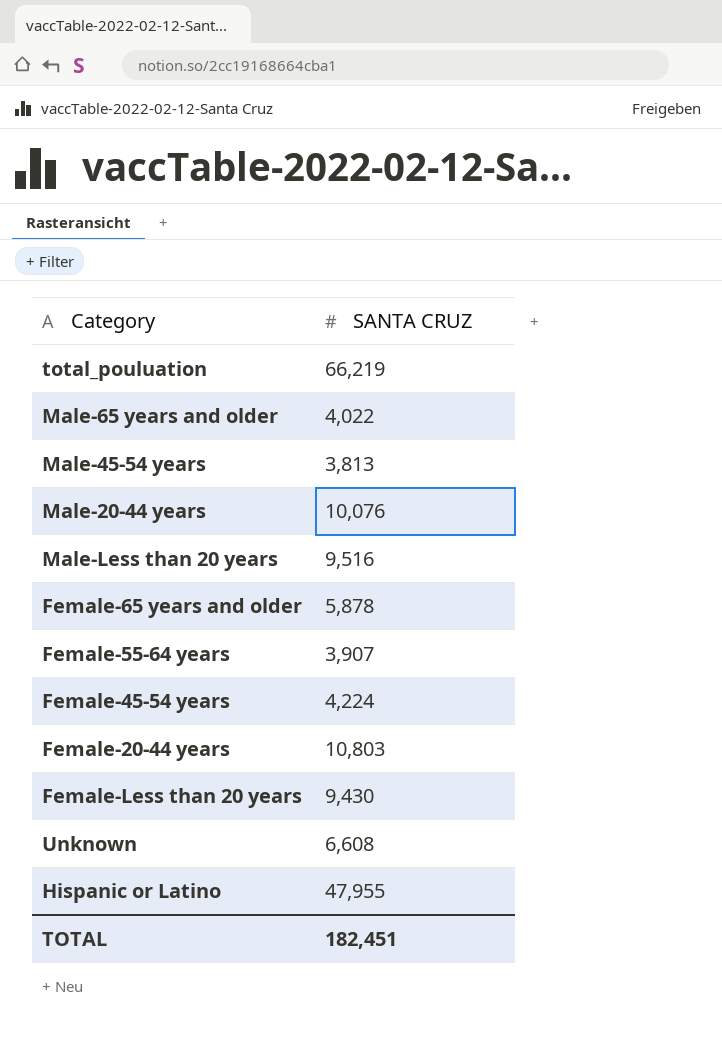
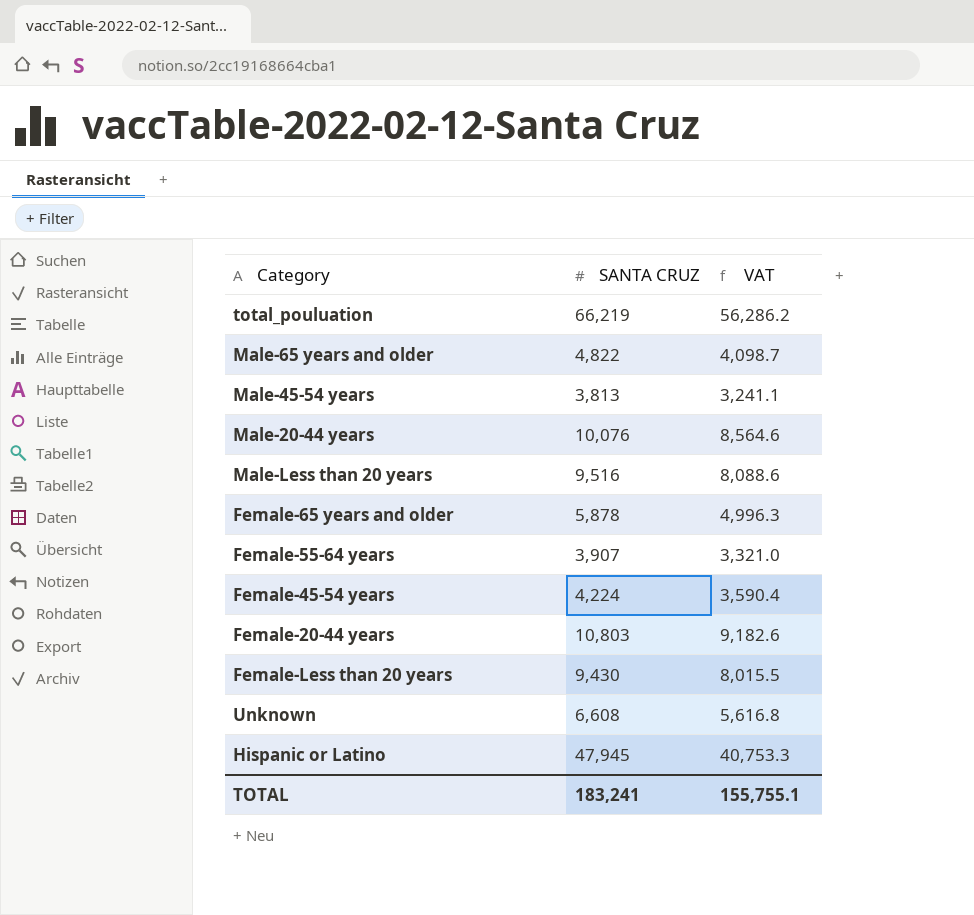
column VAT | formula: none -> [SANTA CRUZ] * 0.85
Male-65 years and older | SANTA CRUZ: 4,022 -> 4,822
Hispanic or Latino | SANTA CRUZ: 47,955 -> 47,945
TOTAL | SANTA CRUZ: 182,451 -> 183,241

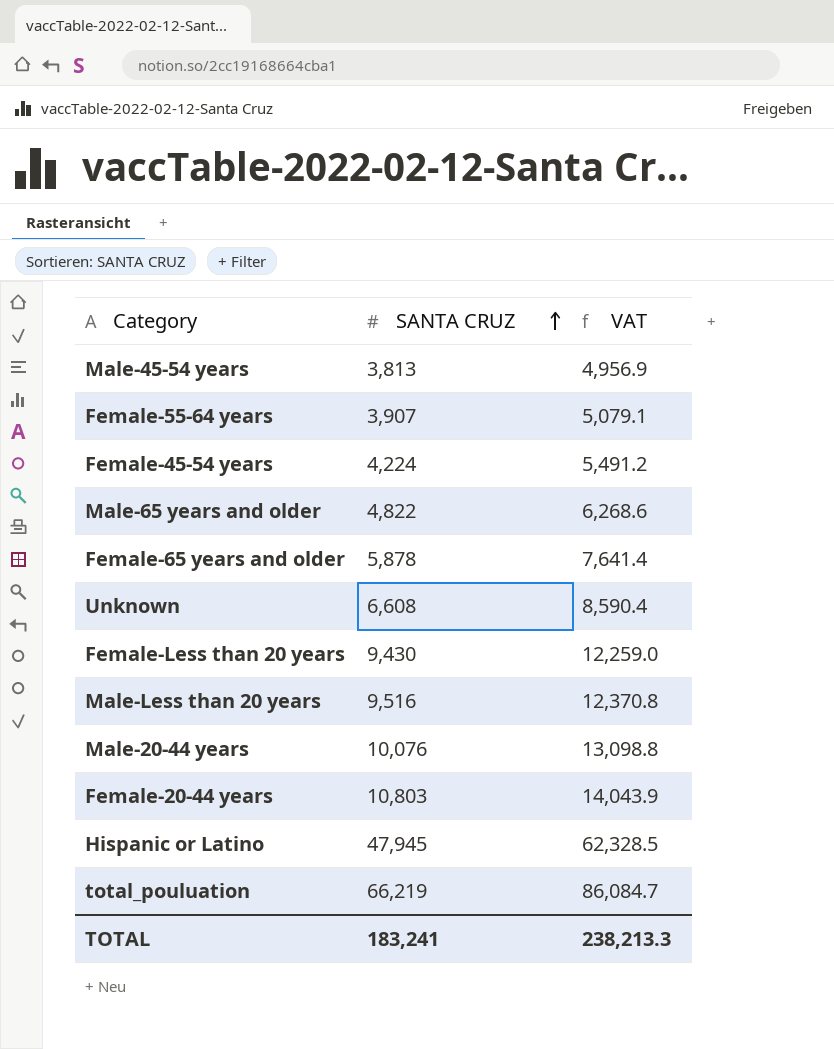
row order: none -> SANTA CRUZ ascending
column VAT | formula: [SANTA CRUZ] * 0.85 -> [SANTA CRUZ] * 1.3
TOTAL | VAT: 155,755.1 -> 238,213.3

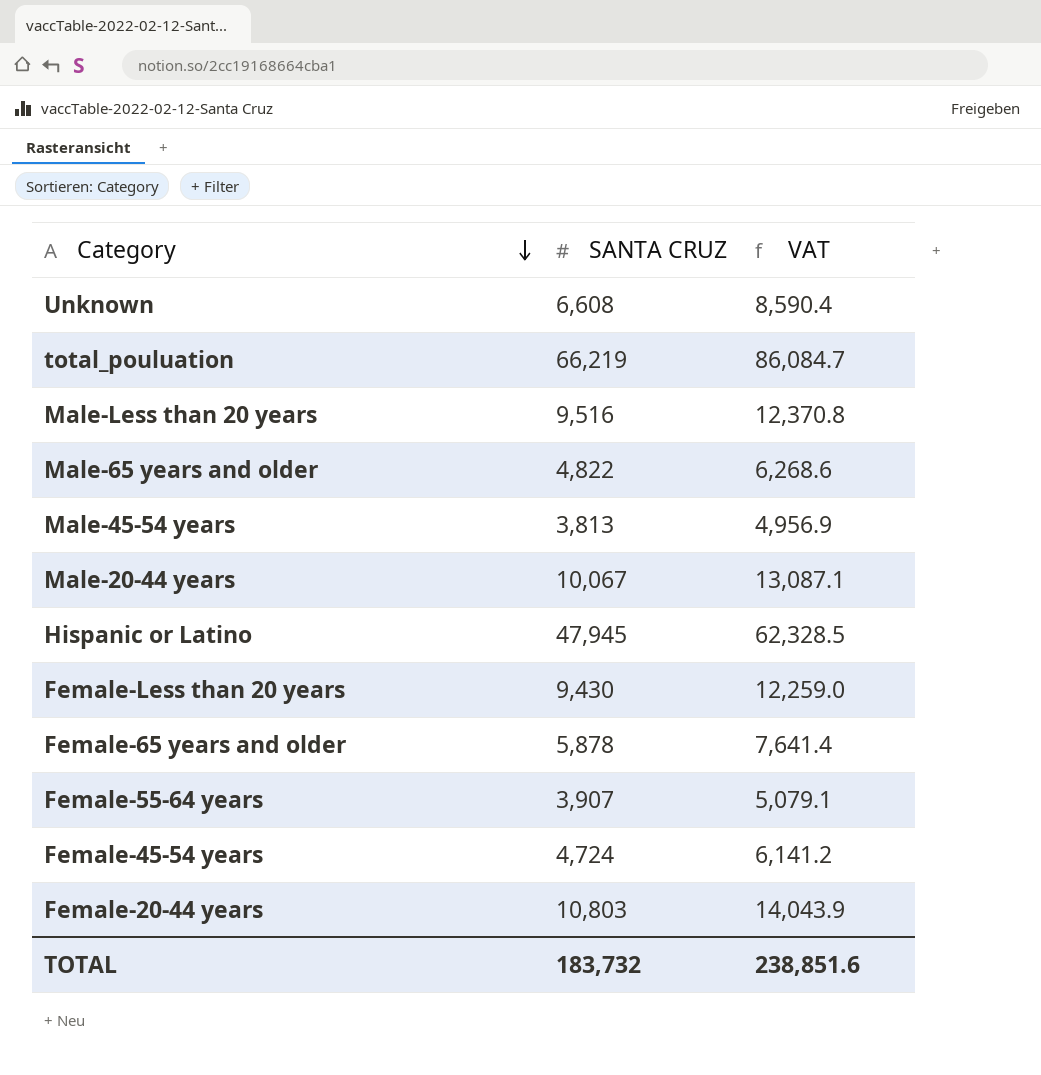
row order: SANTA CRUZ ascending -> Category descending
Male-20-44 years | SANTA CRUZ: 10,076 -> 10,067
Male-20-44 years | VAT: 13,098.8 -> 13,087.1
Female-45-54 years | SANTA CRUZ: 4,224 -> 4,724
Female-45-54 years | VAT: 5,491.2 -> 6,141.2
TOTAL | SANTA CRUZ: 183,241 -> 183,732
TOTAL | VAT: 238,213.3 -> 238,851.6

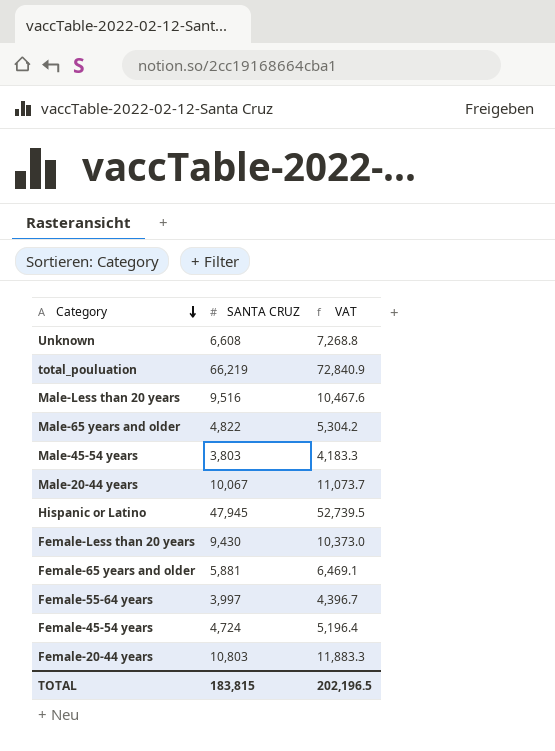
column VAT | formula: [SANTA CRUZ] * 1.3 -> [SANTA CRUZ] * 1.1
Male-45-54 years | SANTA CRUZ: 3,813 -> 3,803
Female-65 years and older | SANTA CRUZ: 5,878 -> 5,881
Female-55-64 years | SANTA CRUZ: 3,907 -> 3,997
TOTAL | SANTA CRUZ: 183,732 -> 183,815
TOTAL | VAT: 238,851.6 -> 202,196.5

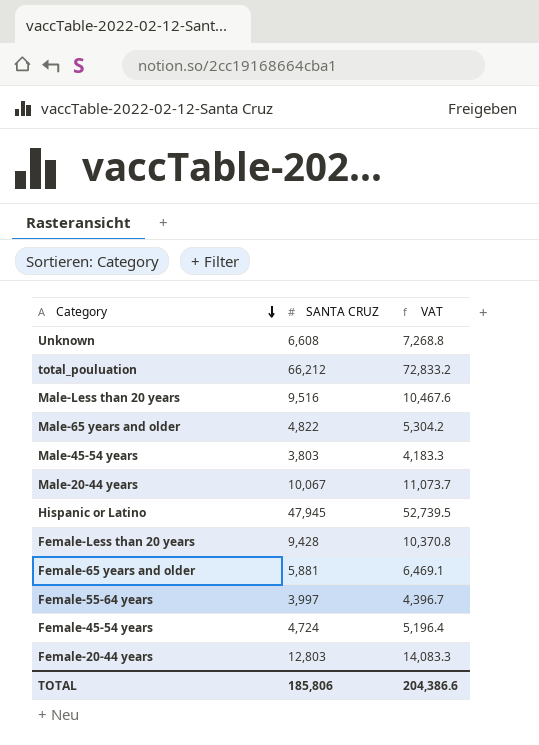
total_pouluation | SANTA CRUZ: 66,219 -> 66,212
total_pouluation | VAT: 72,840.9 -> 72,833.2
Female-Less than 20 years | SANTA CRUZ: 9,430 -> 9,428
Female-Less than 20 years | VAT: 10,373.0 -> 10,370.8
Female-20-44 years | SANTA CRUZ: 10,803 -> 12,803
Female-20-44 years | VAT: 11,883.3 -> 14,083.3
TOTAL | SANTA CRUZ: 183,815 -> 185,806
TOTAL | VAT: 202,196.5 -> 204,386.6

